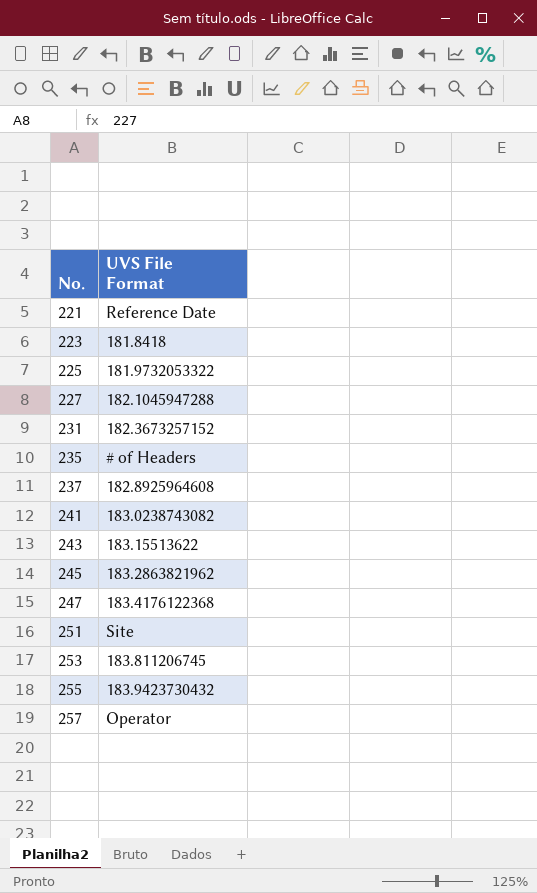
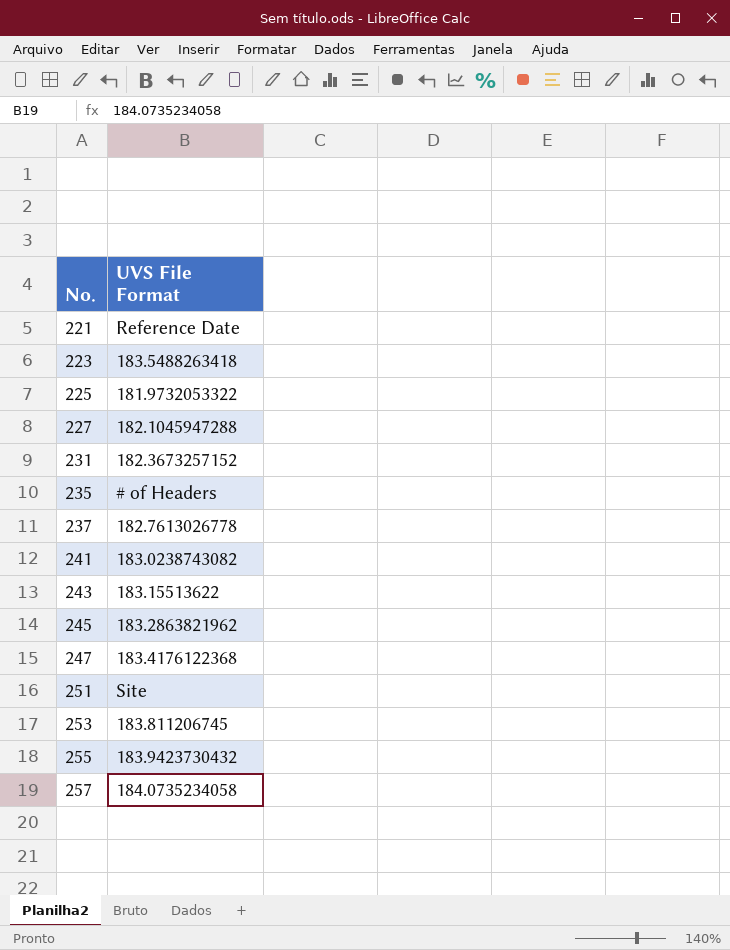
223 | UVS File Format: 181.8418 -> 183.5488263418
237 | UVS File Format: 182.8925964608 -> 182.7613026778
257 | UVS File Format: Operator -> 184.0735234058

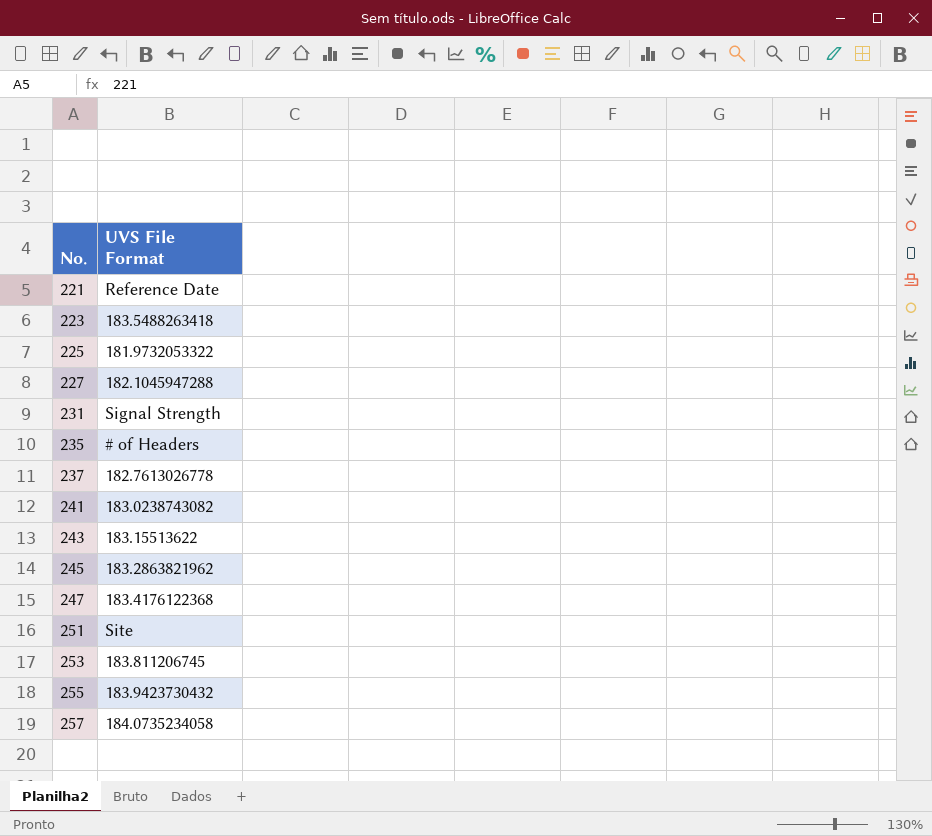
231 | UVS File Format: 182.3673257152 -> Signal Strength

